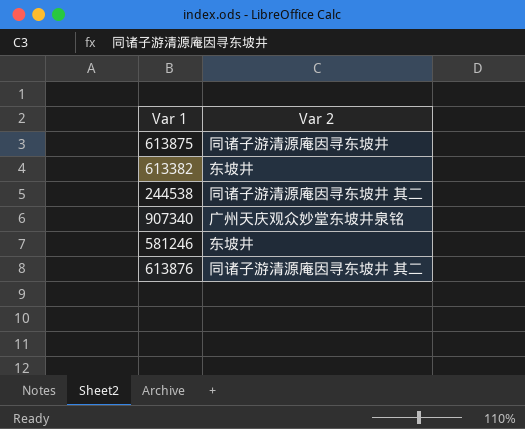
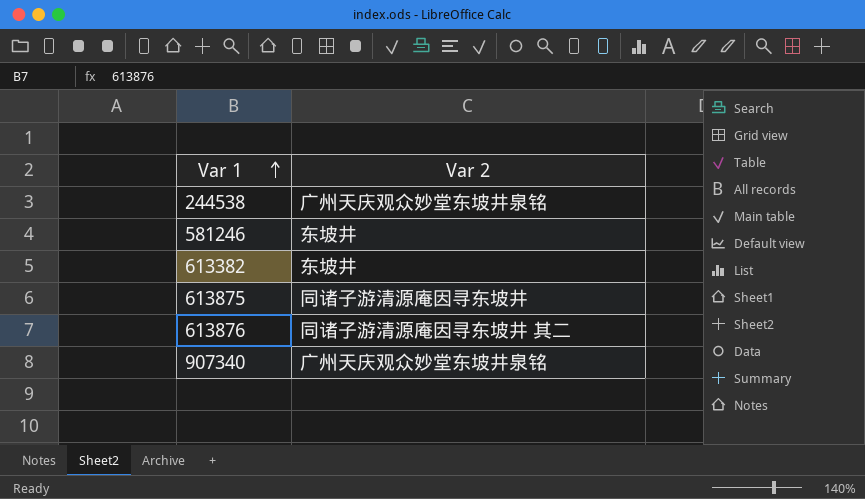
row order: none -> Var 1 ascending
244538 | Var 2: 同诸子游清源庵因寻东坡井 其二 -> 广州天庆观众妙堂东坡井泉铭

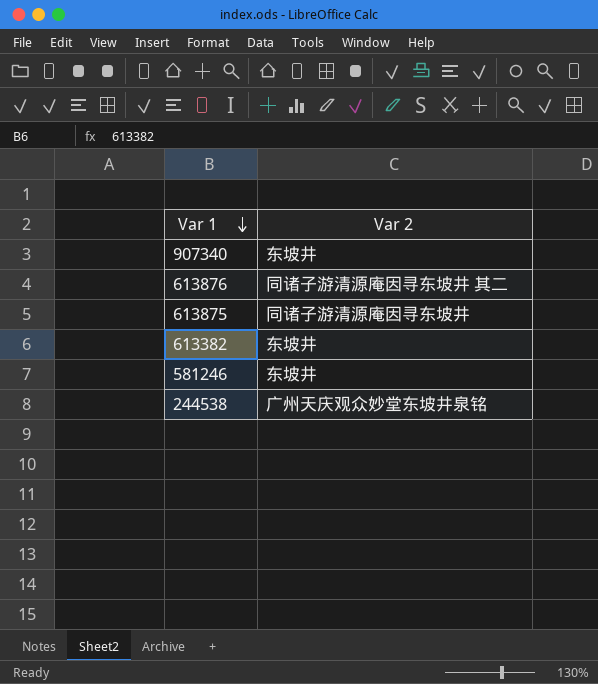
row order: Var 1 ascending -> Var 1 descending
907340 | Var 2: 广州天庆观众妙堂东坡井泉铭 -> 东坡井

